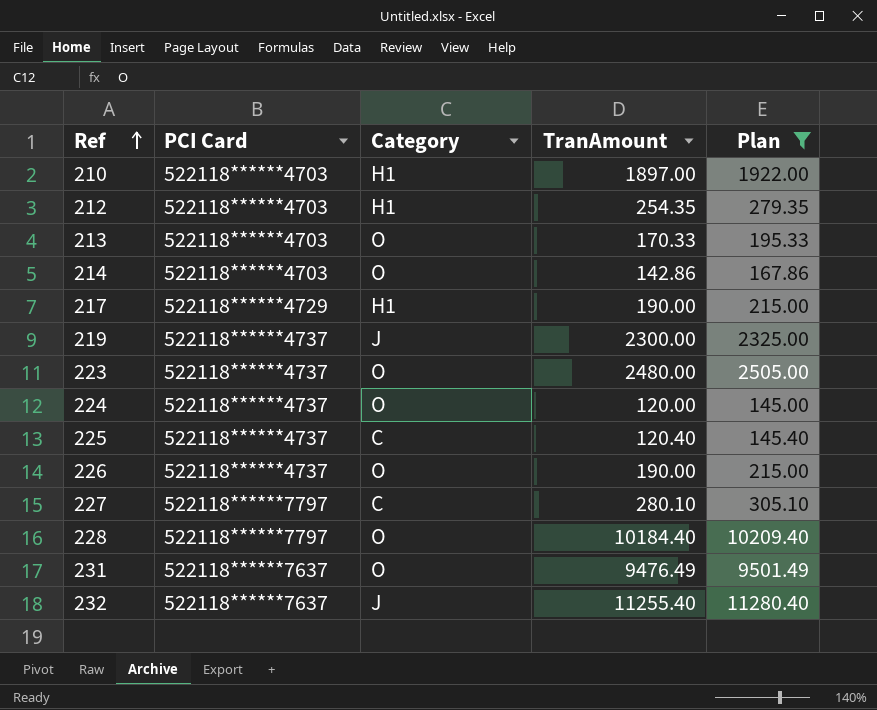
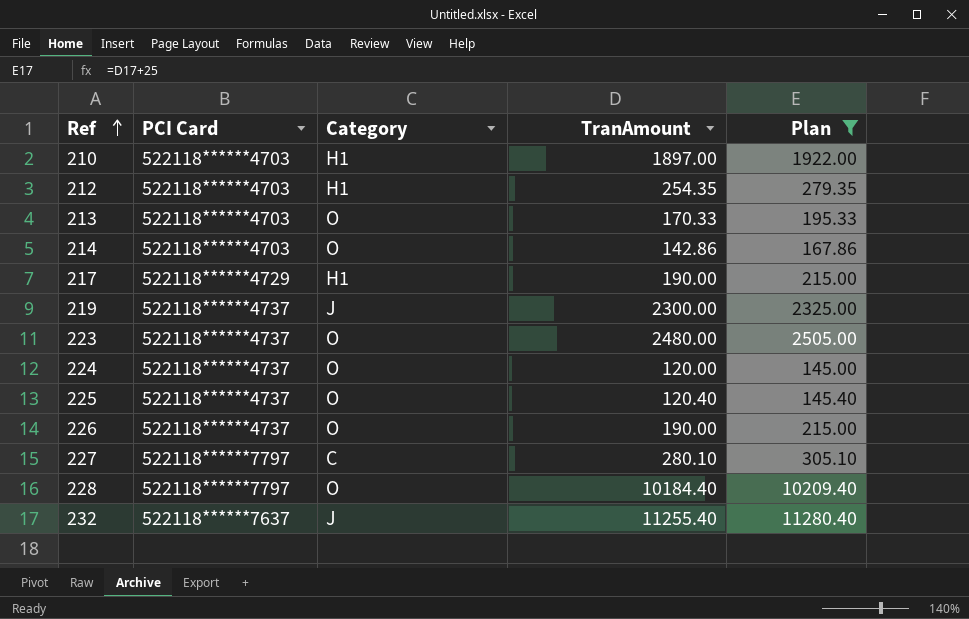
row 231: 522118******7637 | O | 9476.49 | 9501.49 -> none
225 | Category: C -> O

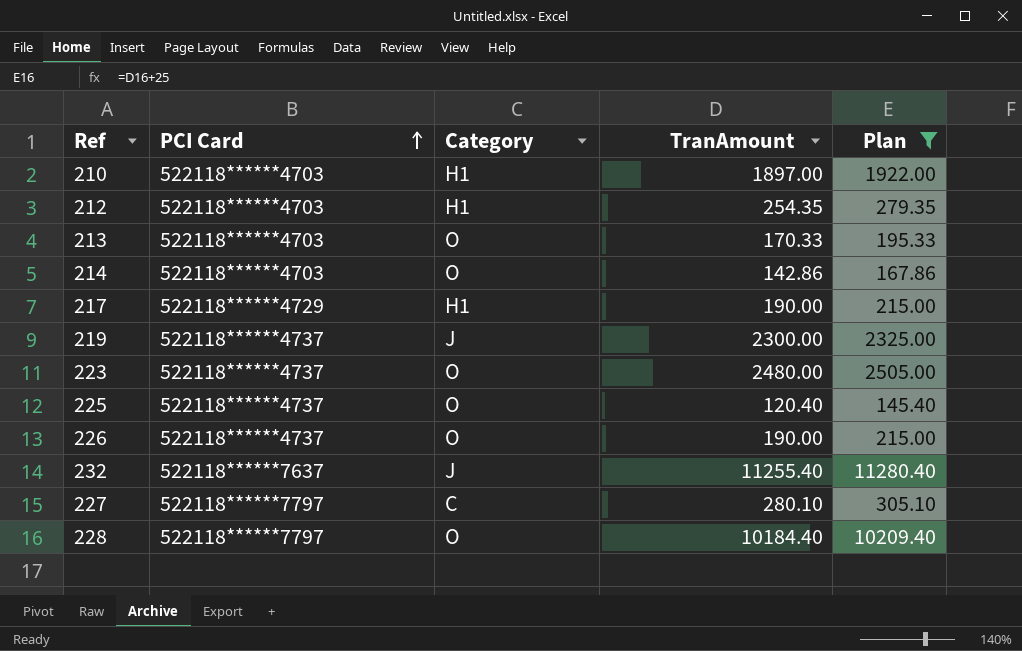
row order: Ref ascending -> PCI Card ascending
row 224: 522118******4737 | O | 120.00 | 145.00 -> none

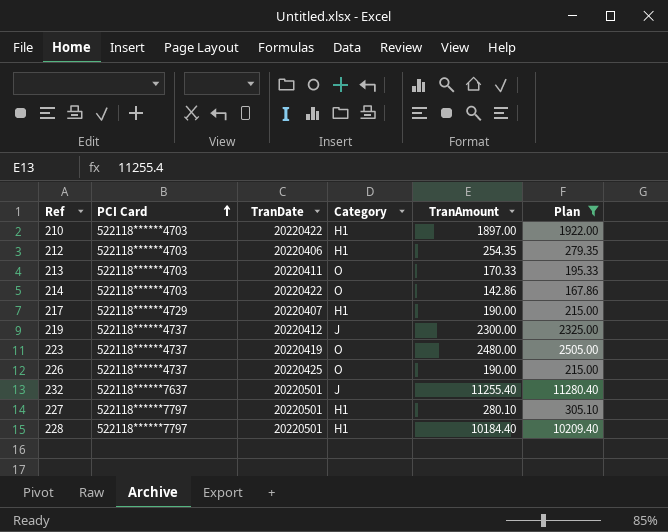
column TranDate | position: none -> 3
row 225: 522118******4737 | O | 120.40 | 145.40 -> none
227 | Category: C -> H1
228 | Category: O -> H1

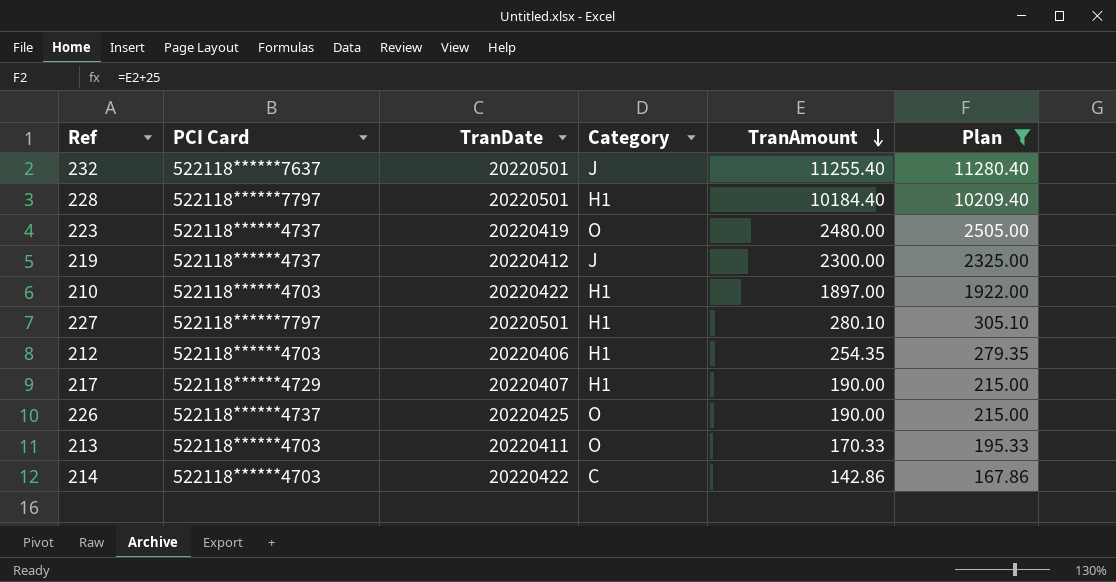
row order: PCI Card ascending -> TranAmount descending
214 | Category: O -> C

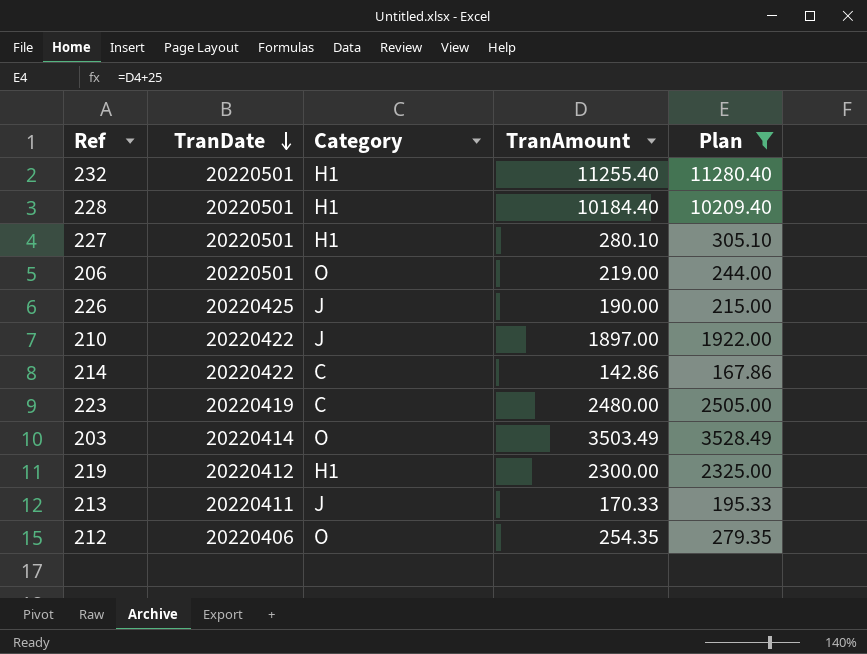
row order: TranAmount descending -> TranDate descending
column PCI Card | position: 2 -> none
row 217: 522118******4729 | 20220407 | H1 | 190.00 | 215.00 -> none
232 | Category: J -> H1
row 206: none -> 20220501 | O | 219.00 | 244.00
226 | Category: O -> J
210 | Category: H1 -> J
223 | Category: O -> C
row 203: none -> 20220414 | O | 3503.49 | 3528.49
219 | Category: J -> H1
213 | Category: O -> J
212 | Category: H1 -> O

